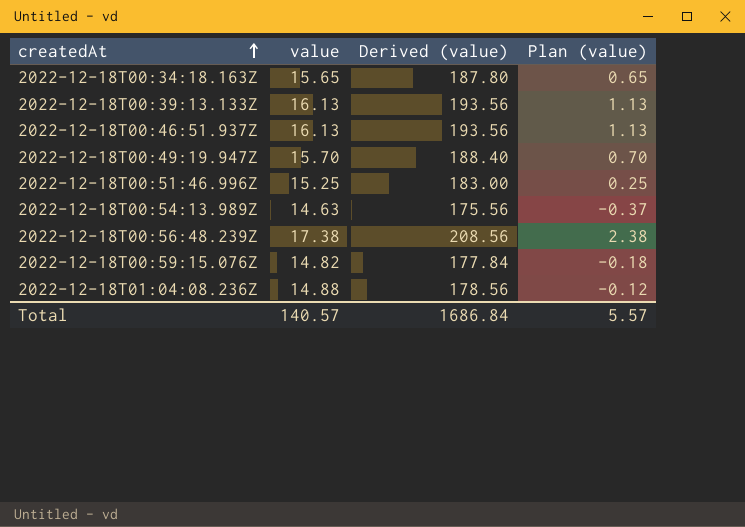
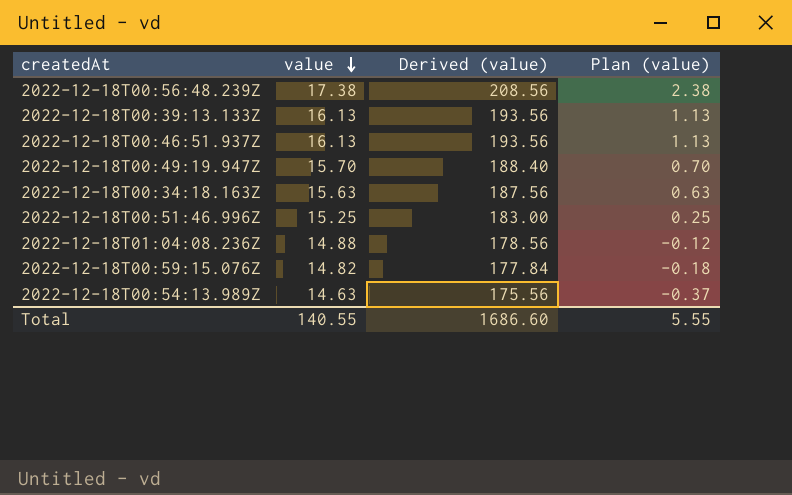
row order: createdAt ascending -> value descending
2022-12-18T00:34:18.163Z | value: 15.65 -> 15.63
2022-12-18T00:34:18.163Z | Derived (value): 187.80 -> 187.56
2022-12-18T00:34:18.163Z | Plan (value): 0.65 -> 0.63
Total | value: 140.57 -> 140.55
Total | Derived (value): 1686.84 -> 1686.60
Total | Plan (value): 5.57 -> 5.55

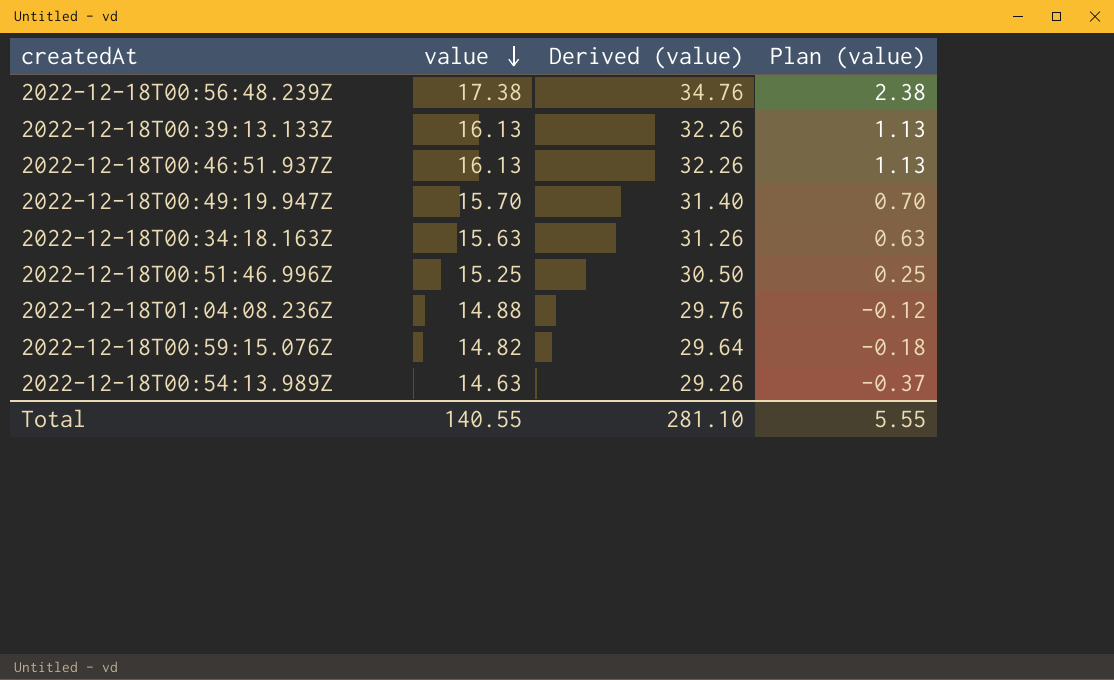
column Derived (value) | formula: [value] * 12 -> [value] * 2
Total | Derived (value): 1686.60 -> 281.10

